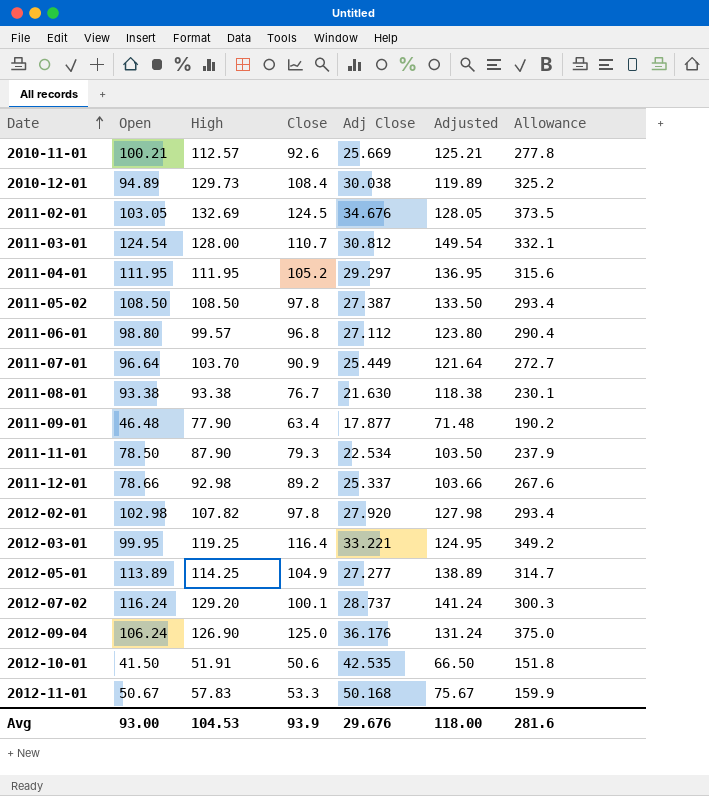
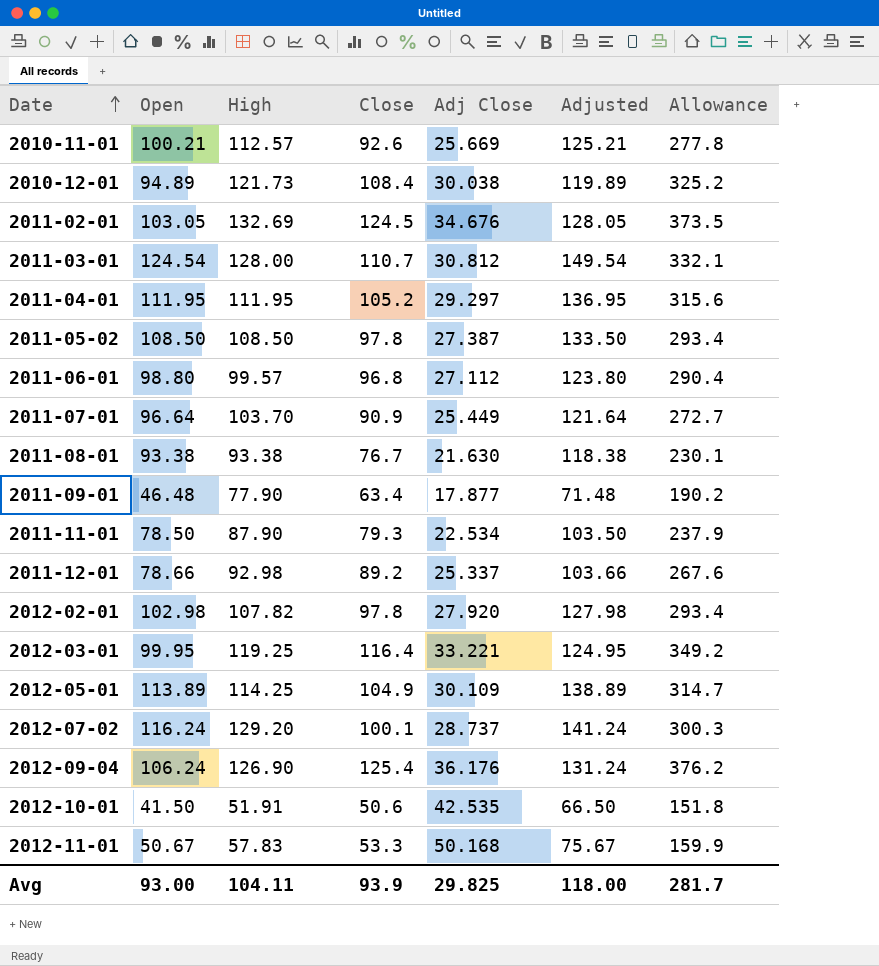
2010-12-01 | High: 129.73 -> 121.73
2012-05-01 | Adj Close: 27.277 -> 30.109
2012-09-04 | Close: 125.0 -> 125.4
2012-09-04 | Allowance: 375.0 -> 376.2
Avg | High: 104.53 -> 104.11
Avg | Adj Close: 29.676 -> 29.825
Avg | Allowance: 281.6 -> 281.7

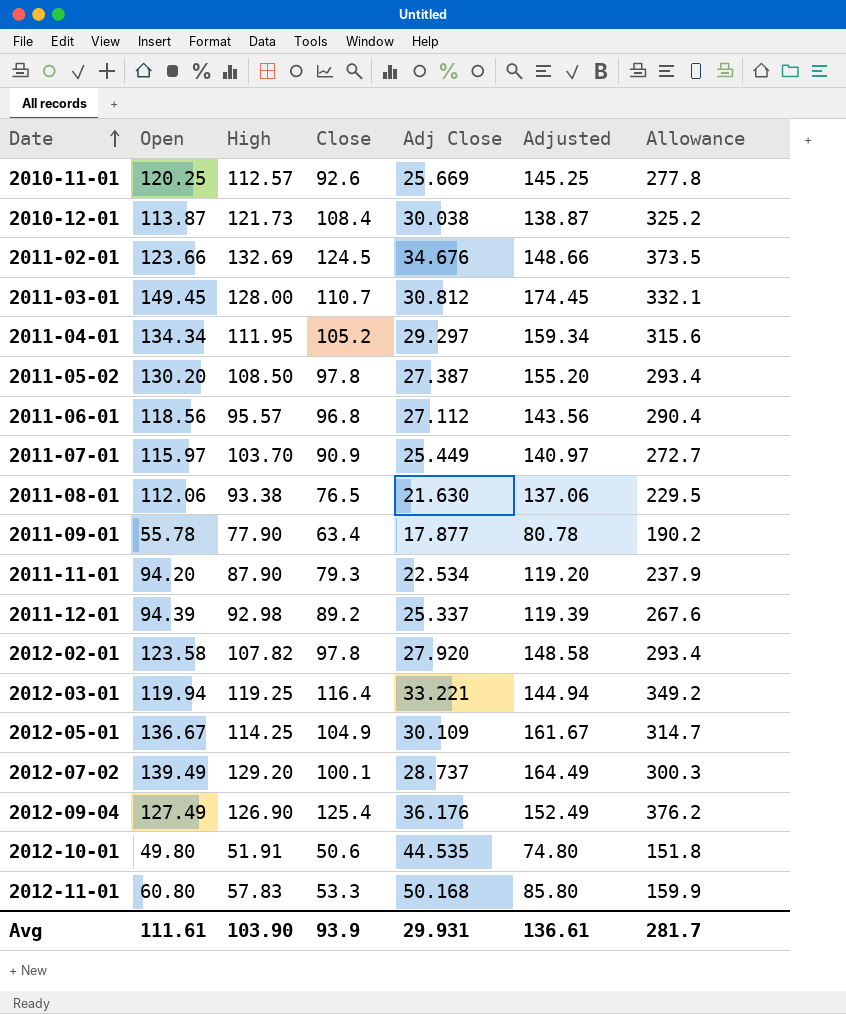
2010-11-01 | Open: 100.21 -> 120.25
2010-11-01 | Adjusted: 125.21 -> 145.25
2010-12-01 | Open: 94.89 -> 113.87
2010-12-01 | Adjusted: 119.89 -> 138.87
2011-02-01 | Open: 103.05 -> 123.66
2011-02-01 | Adjusted: 128.05 -> 148.66
2011-03-01 | Open: 124.54 -> 149.45
2011-03-01 | Adjusted: 149.54 -> 174.45
2011-04-01 | Open: 111.95 -> 134.34
2011-04-01 | Adjusted: 136.95 -> 159.34
2011-05-02 | Open: 108.50 -> 130.20
2011-05-02 | Adjusted: 133.50 -> 155.20
2011-06-01 | Open: 98.80 -> 118.56
2011-06-01 | High: 99.57 -> 95.57
2011-06-01 | Adjusted: 123.80 -> 143.56
2011-07-01 | Open: 96.64 -> 115.97
2011-07-01 | Adjusted: 121.64 -> 140.97
2011-08-01 | Open: 93.38 -> 112.06
2011-08-01 | Close: 76.7 -> 76.5
2011-08-01 | Adjusted: 118.38 -> 137.06
2011-08-01 | Allowance: 230.1 -> 229.5
2011-09-01 | Open: 46.48 -> 55.78
2011-09-01 | Adjusted: 71.48 -> 80.78
2011-11-01 | Open: 78.50 -> 94.20
2011-11-01 | Adjusted: 103.50 -> 119.20
2011-12-01 | Open: 78.66 -> 94.39
2011-12-01 | Adjusted: 103.66 -> 119.39
2012-02-01 | Open: 102.98 -> 123.58
2012-02-01 | Adjusted: 127.98 -> 148.58
2012-03-01 | Open: 99.95 -> 119.94
2012-03-01 | Adjusted: 124.95 -> 144.94
2012-05-01 | Open: 113.89 -> 136.67
2012-05-01 | Adjusted: 138.89 -> 161.67
2012-07-02 | Open: 116.24 -> 139.49
2012-07-02 | Adjusted: 141.24 -> 164.49
2012-09-04 | Open: 106.24 -> 127.49
2012-09-04 | Adjusted: 131.24 -> 152.49
2012-10-01 | Open: 41.50 -> 49.80
2012-10-01 | Adj Close: 42.535 -> 44.535
2012-10-01 | Adjusted: 66.50 -> 74.80
2012-11-01 | Open: 50.67 -> 60.80
2012-11-01 | Adjusted: 75.67 -> 85.80
Avg | Open: 93.00 -> 111.61
Avg | High: 104.11 -> 103.90
Avg | Adj Close: 29.825 -> 29.931
Avg | Adjusted: 118.00 -> 136.61

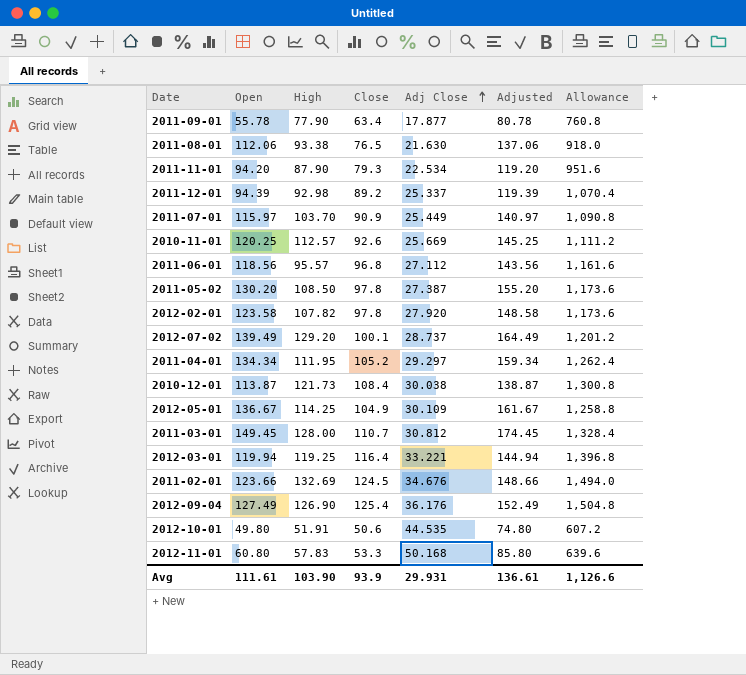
row order: Date ascending -> Adj Close ascending
column Allowance | formula: [Close] * 3 -> [Close] * 12
Avg | Allowance: 281.7 -> 1,126.6

